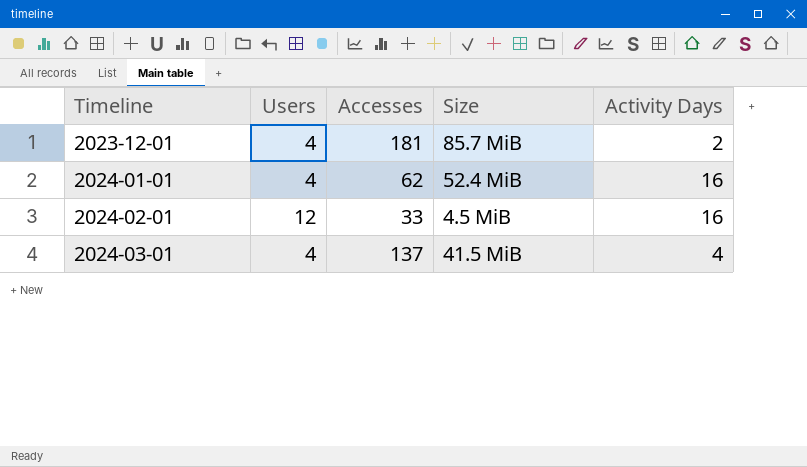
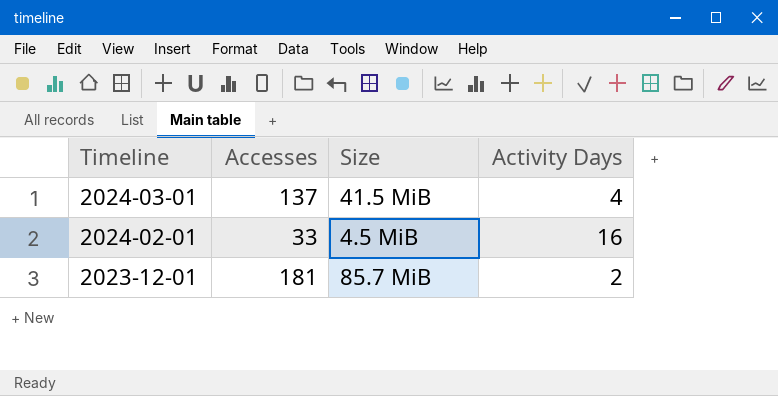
row order: Timeline ascending -> Timeline descending
column Users | position: 2 -> none
row 2024-01-01: 4 | 62 | 52.4 MiB | 16 -> none

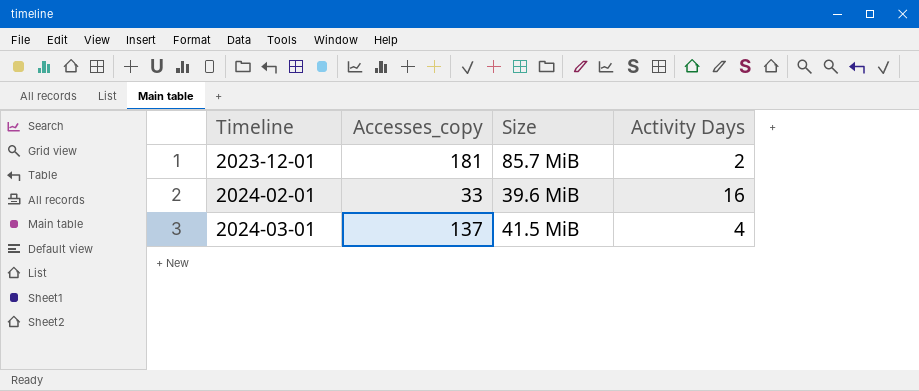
row order: Timeline descending -> Timeline ascending
column name: Accesses -> Accesses_copy
2024-02-01 | Size: 4.5 MiB -> 39.6 MiB

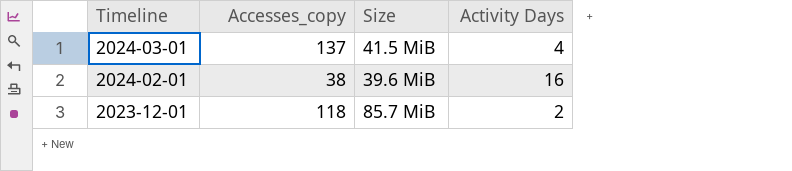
row order: Timeline ascending -> Timeline descending
2024-02-01 | Accesses_copy: 33 -> 38
2023-12-01 | Accesses_copy: 181 -> 118

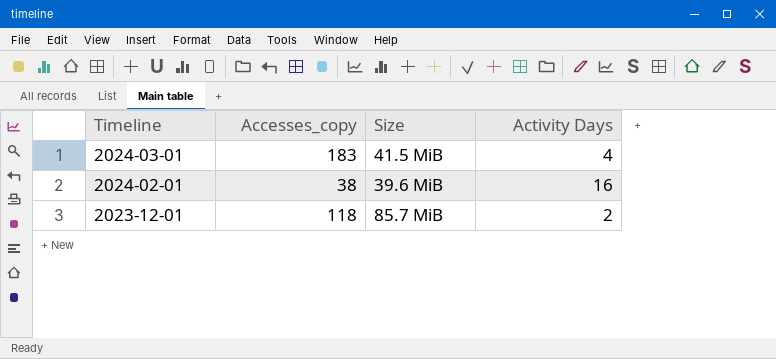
2024-03-01 | Accesses_copy: 137 -> 183

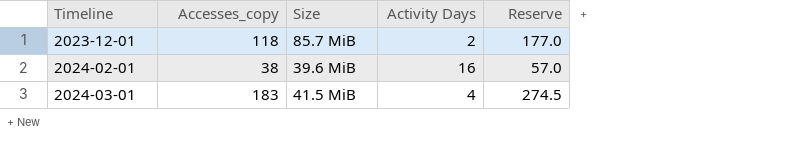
row order: Timeline descending -> Timeline ascending
column Reserve | formula: none -> [Accesses_copy] * 1.5

